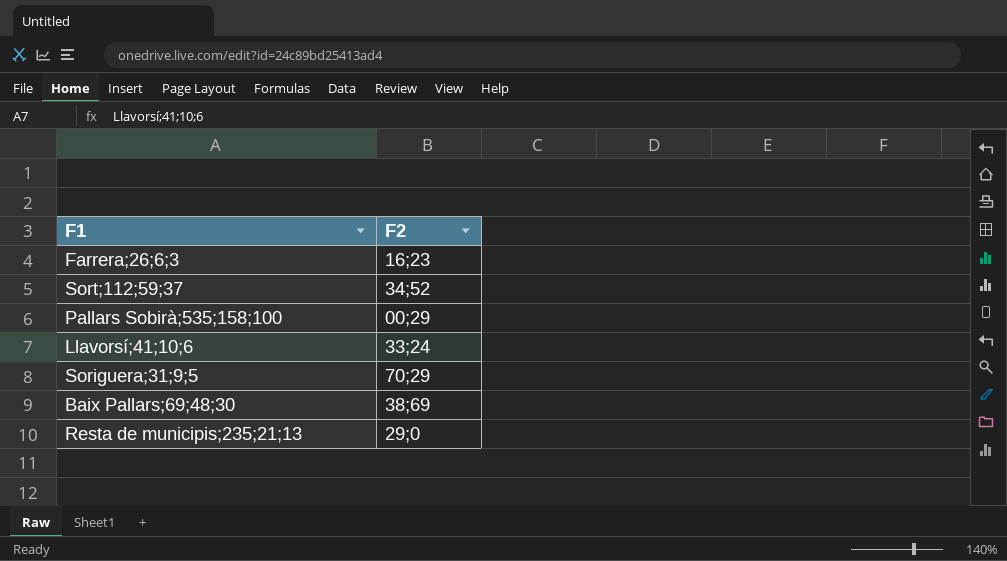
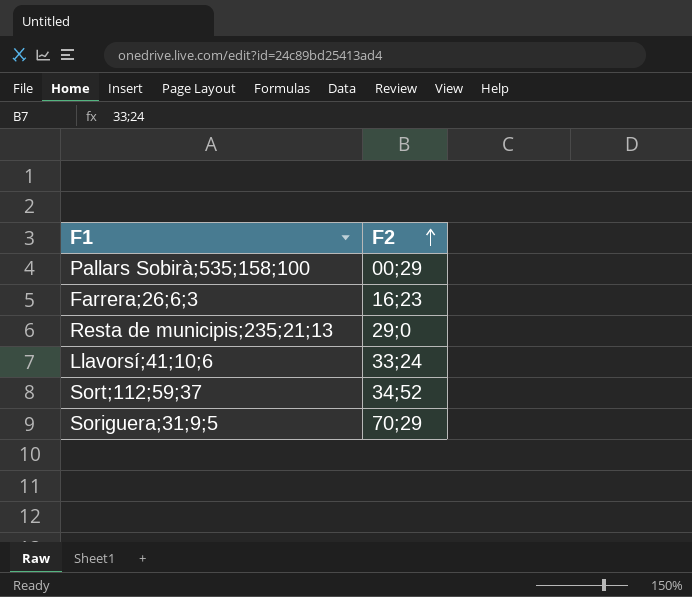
row order: none -> F2 ascending
row Baix Pallars;69;48;30: 38;69 -> none

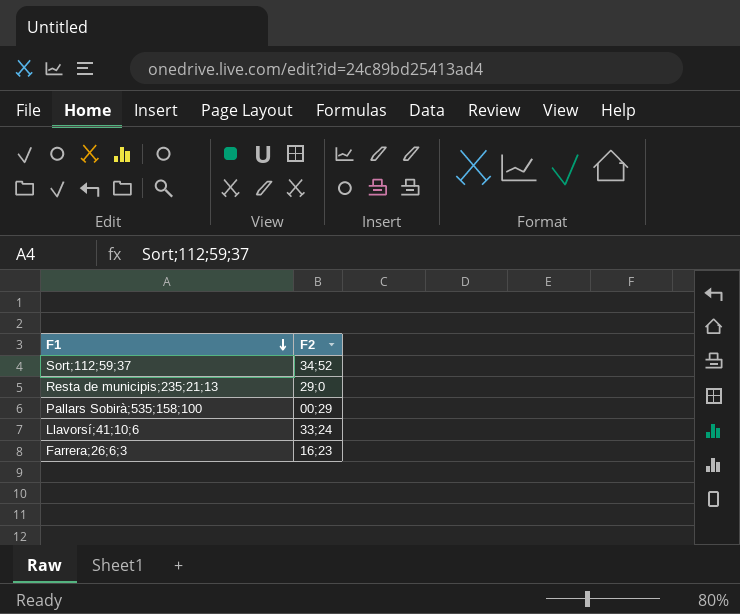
row order: F2 ascending -> F1 descending
row Soriguera;31;9;5: 70;29 -> none

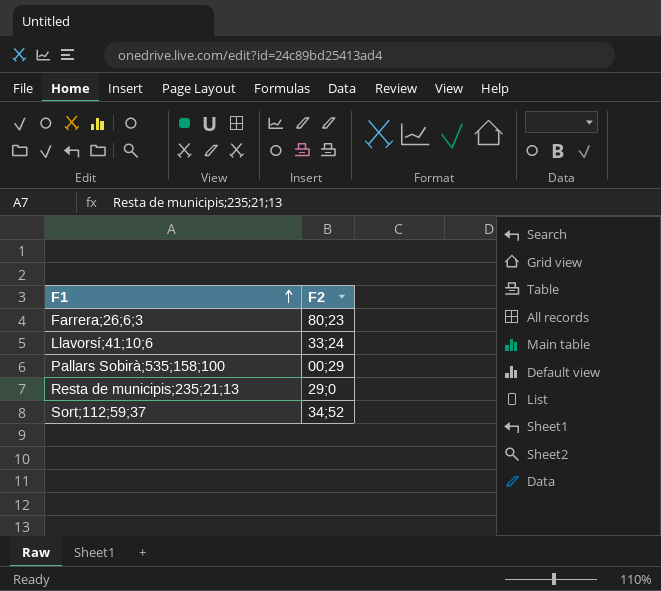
row order: F1 descending -> F1 ascending
Farrera;26;6;3 | F2: 16;23 -> 80;23

